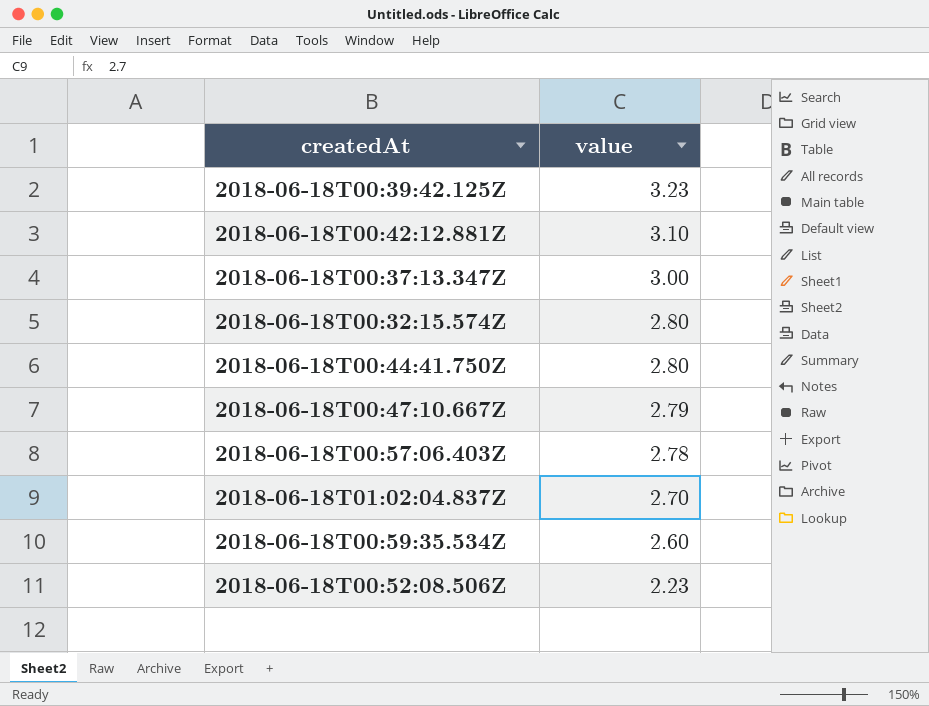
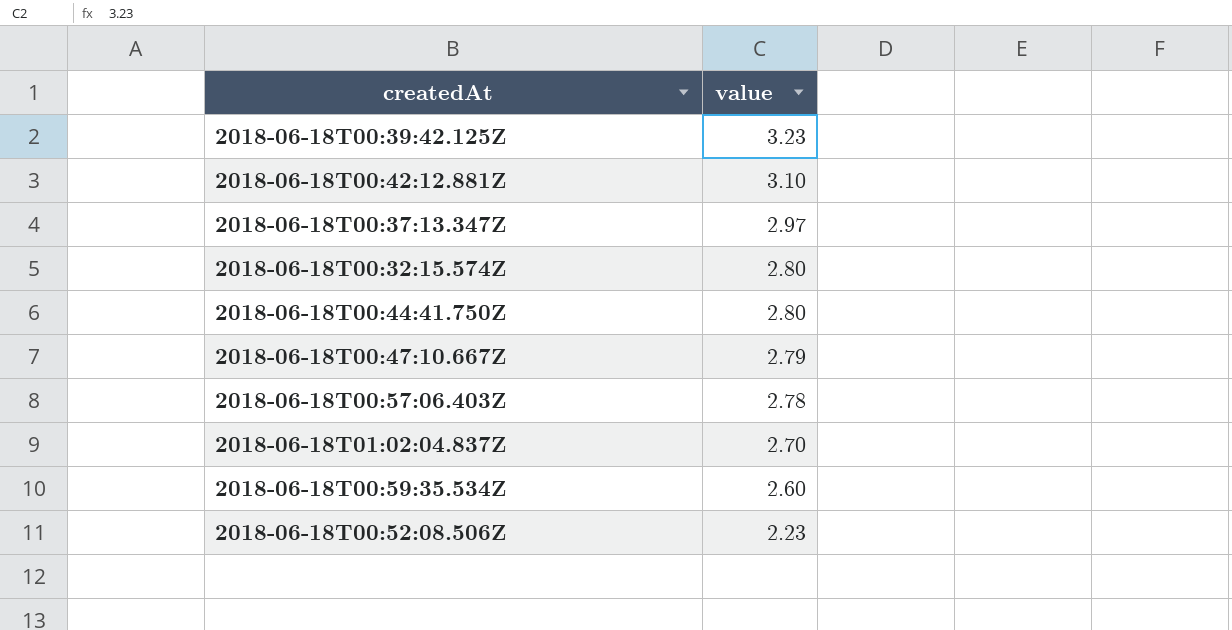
2018-06-18T00:37:13.347Z | value: 3.00 -> 2.97

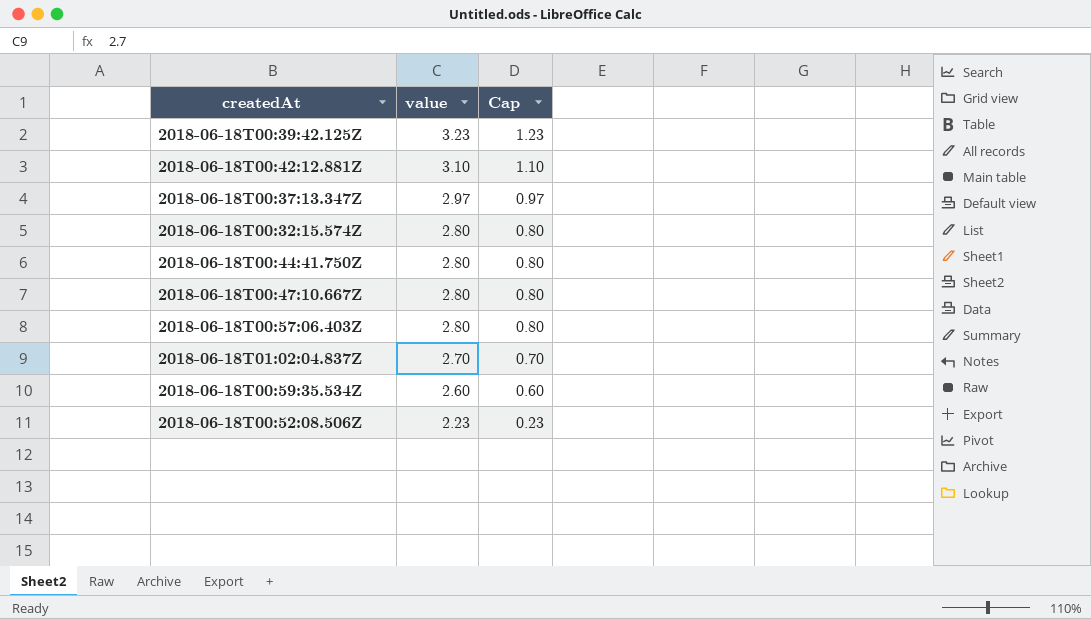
column Cap | formula: none -> [value] - 2
2018-06-18T00:47:10.667Z | value: 2.79 -> 2.80
2018-06-18T00:57:06.403Z | value: 2.78 -> 2.80

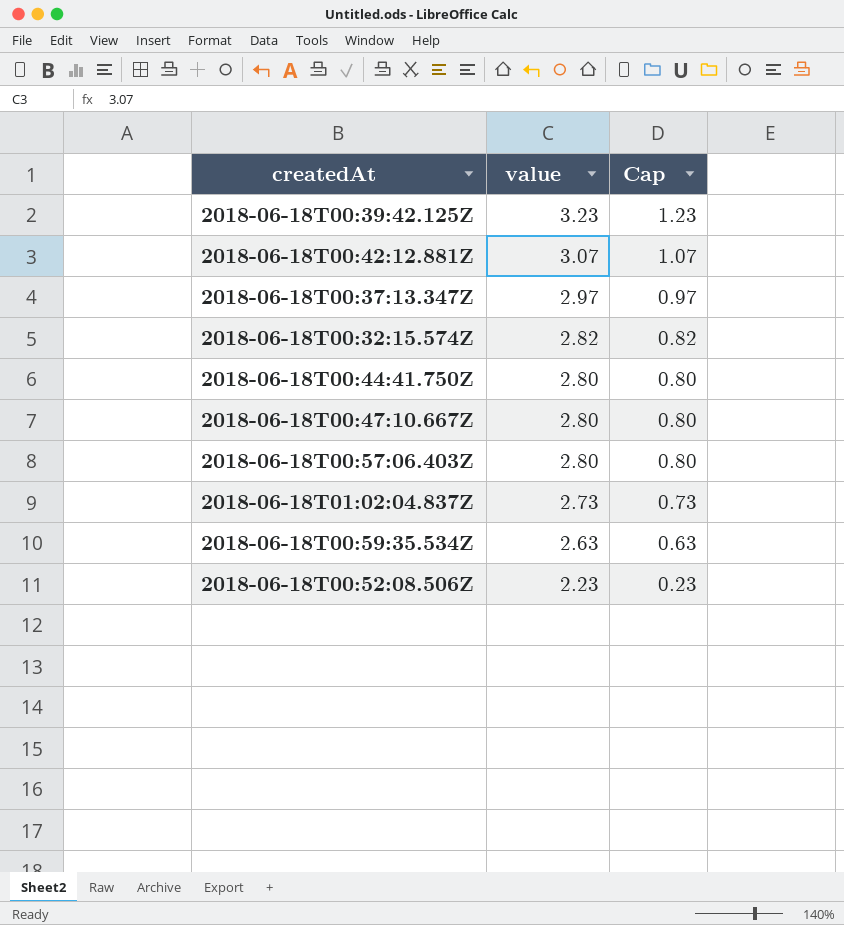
2018-06-18T00:42:12.881Z | value: 3.10 -> 3.07
2018-06-18T00:42:12.881Z | Cap: 1.10 -> 1.07
2018-06-18T00:32:15.574Z | value: 2.80 -> 2.82
2018-06-18T00:32:15.574Z | Cap: 0.80 -> 0.82
2018-06-18T01:02:04.837Z | value: 2.70 -> 2.73
2018-06-18T01:02:04.837Z | Cap: 0.70 -> 0.73
2018-06-18T00:59:35.534Z | value: 2.60 -> 2.63
2018-06-18T00:59:35.534Z | Cap: 0.60 -> 0.63

